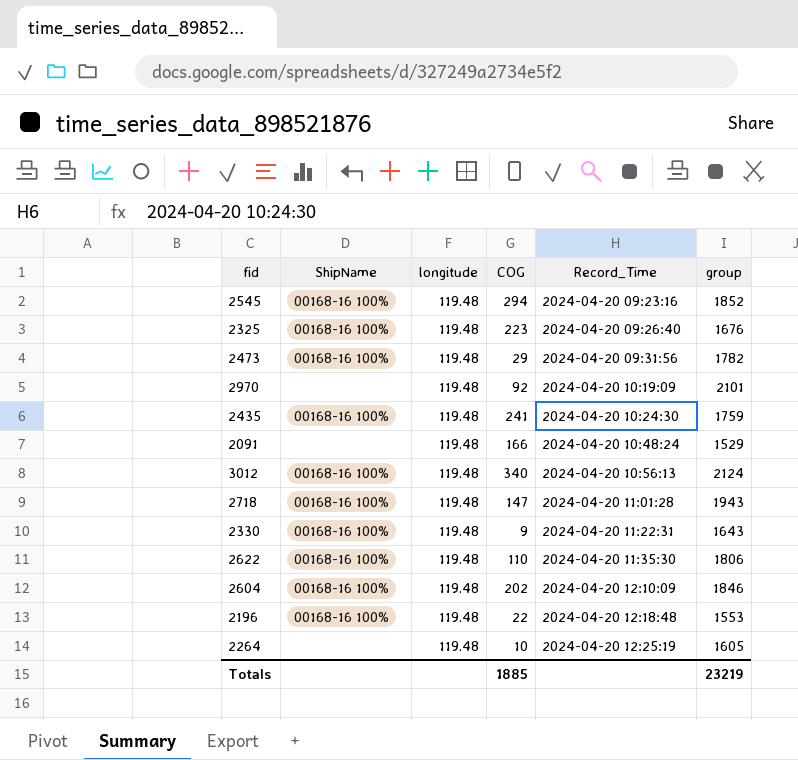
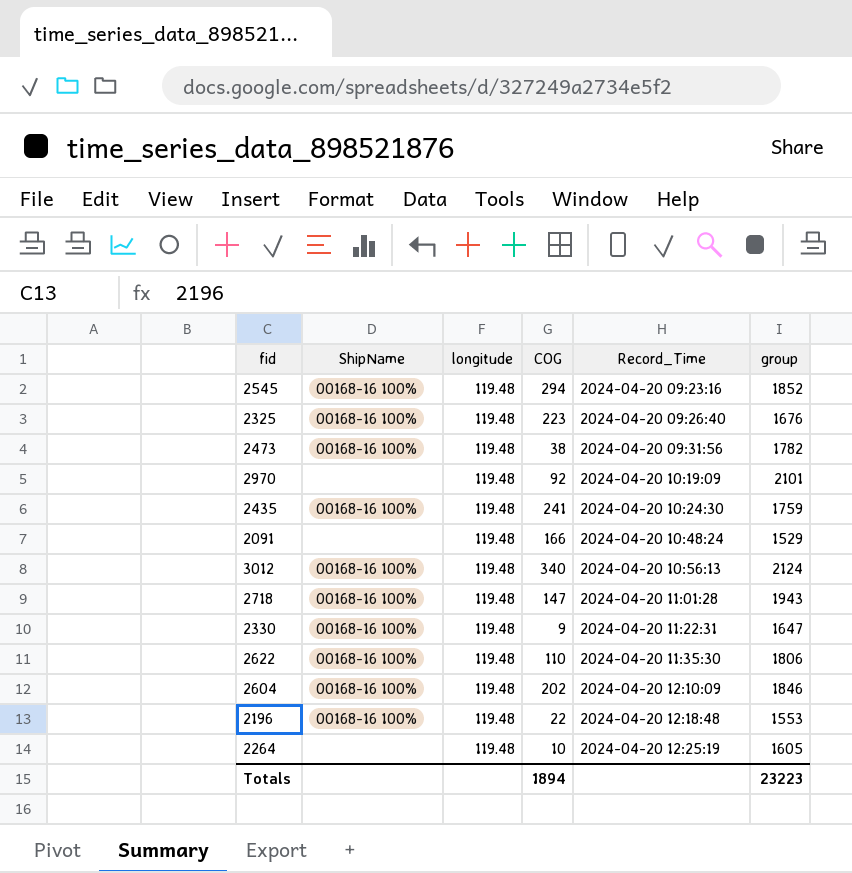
2473 | COG: 29 -> 38
2330 | group: 1643 -> 1647
Totals | COG: 1885 -> 1894
Totals | group: 23219 -> 23223

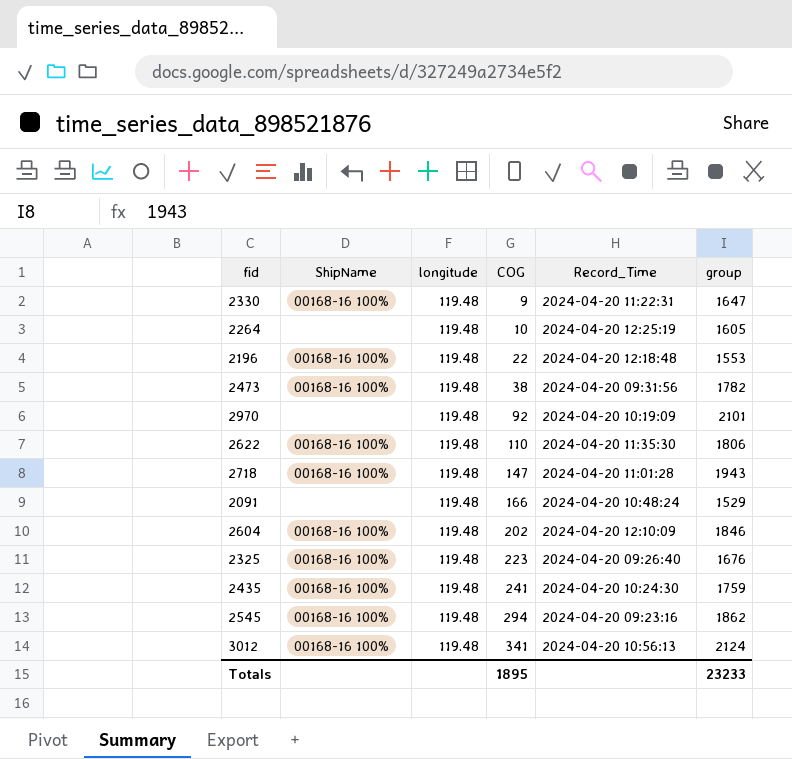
row order: Record_Time ascending -> COG ascending
2545 | group: 1852 -> 1862
3012 | COG: 340 -> 341
Totals | COG: 1894 -> 1895
Totals | group: 23223 -> 23233

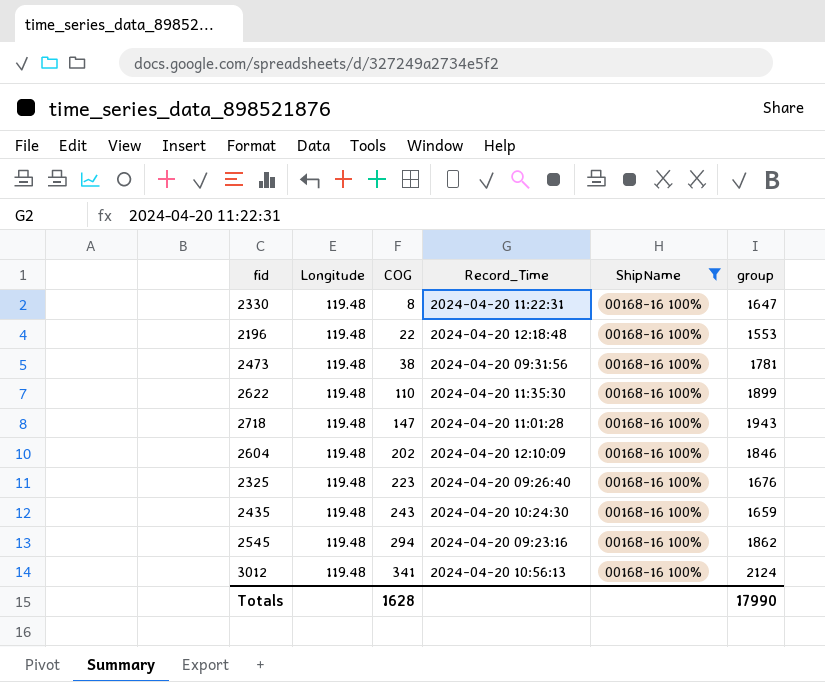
filter: none -> ShipName = 00168-16 100%
column name: longitude -> Longitude
column ShipName | position: 2 -> 5
2330 | COG: 9 -> 8
2473 | group: 1782 -> 1781
2622 | group: 1806 -> 1899
2435 | COG: 241 -> 243
2435 | group: 1759 -> 1659
Totals | COG: 1895 -> 1628
Totals | group: 23233 -> 17990

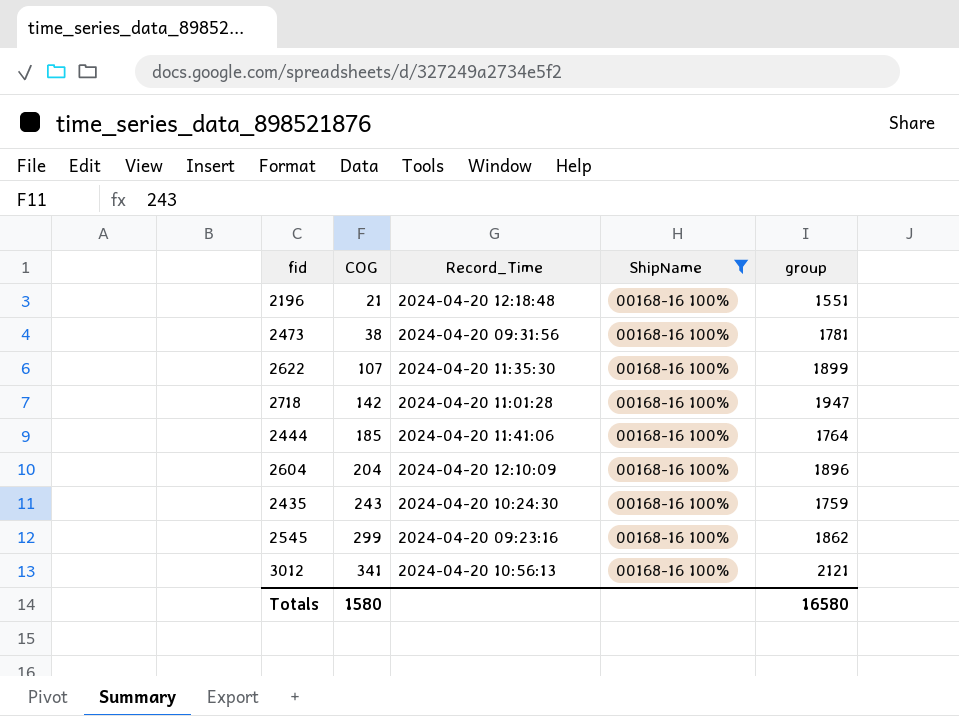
column Longitude | position: 2 -> none
row 2330: 119.48 | 8 | 2024-04-20 11:22:31 | 00168-16 100% | 1647 -> none
row 2325: 119.48 | 223 | 2024-04-20 09:26:40 | 00168-16 100% | 1676 -> none
2196 | COG: 22 -> 21
2196 | group: 1553 -> 1551
2622 | COG: 110 -> 107
2718 | COG: 147 -> 142
2718 | group: 1943 -> 1947
row 2444: none -> 185 | 2024-04-20 11:41:06 | 00168-16 100% | 1764
2604 | COG: 202 -> 204
2604 | group: 1846 -> 1896
2435 | group: 1659 -> 1759
2545 | COG: 294 -> 299
3012 | group: 2124 -> 2121
Totals | COG: 1628 -> 1580
Totals | group: 17990 -> 16580

